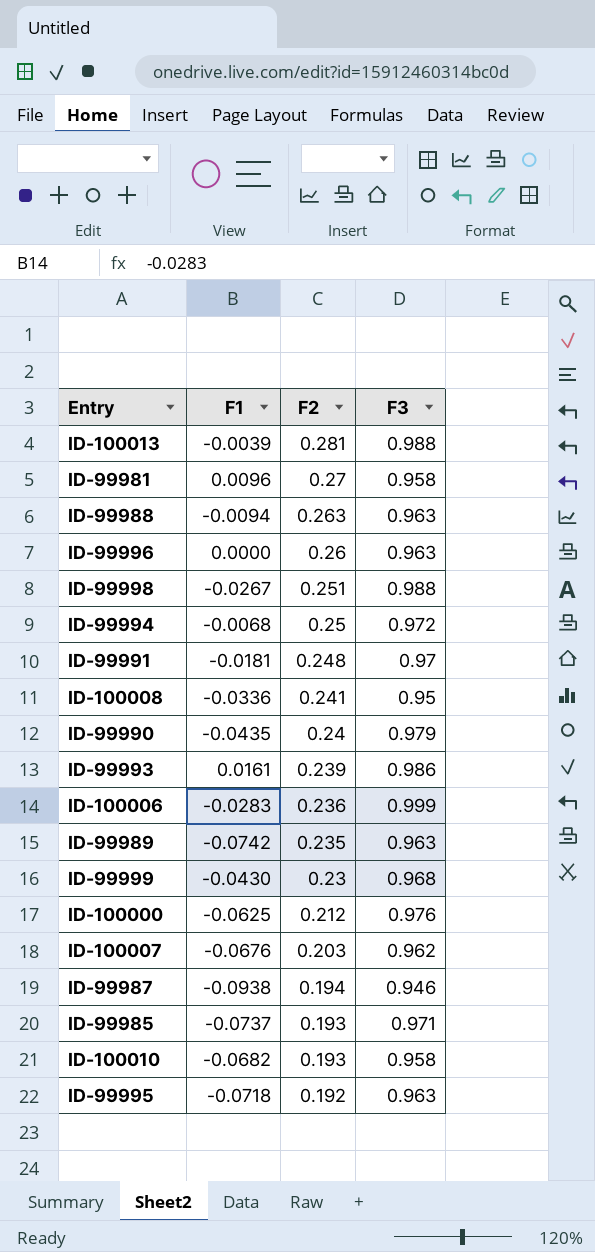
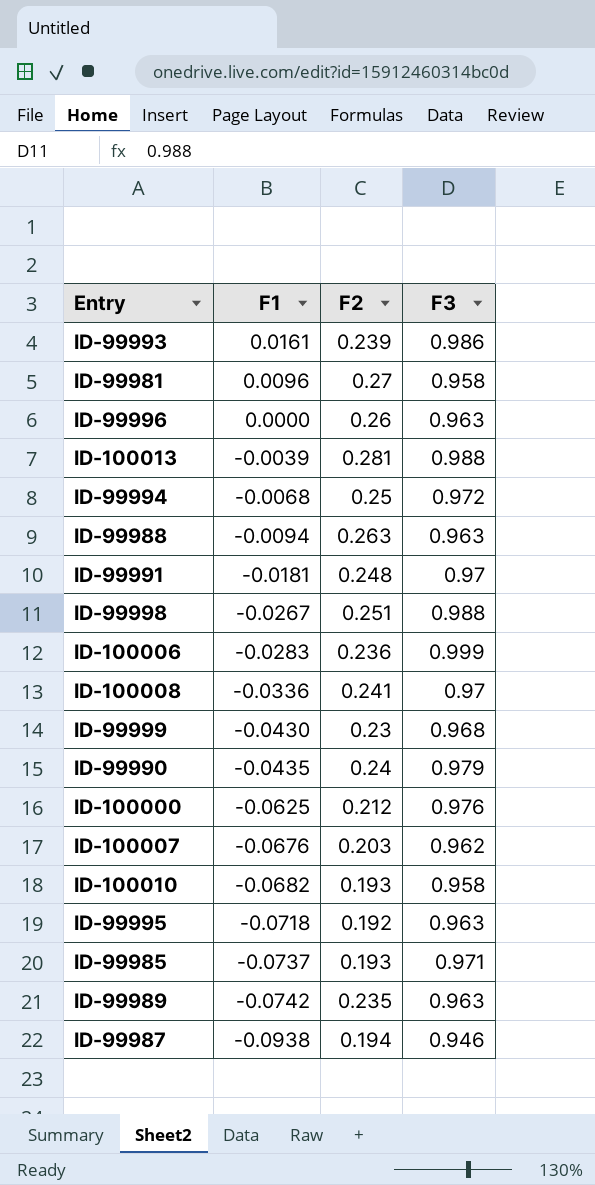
row order: F2 descending -> F1 descending
ID-100008 | F3: 0.95 -> 0.97

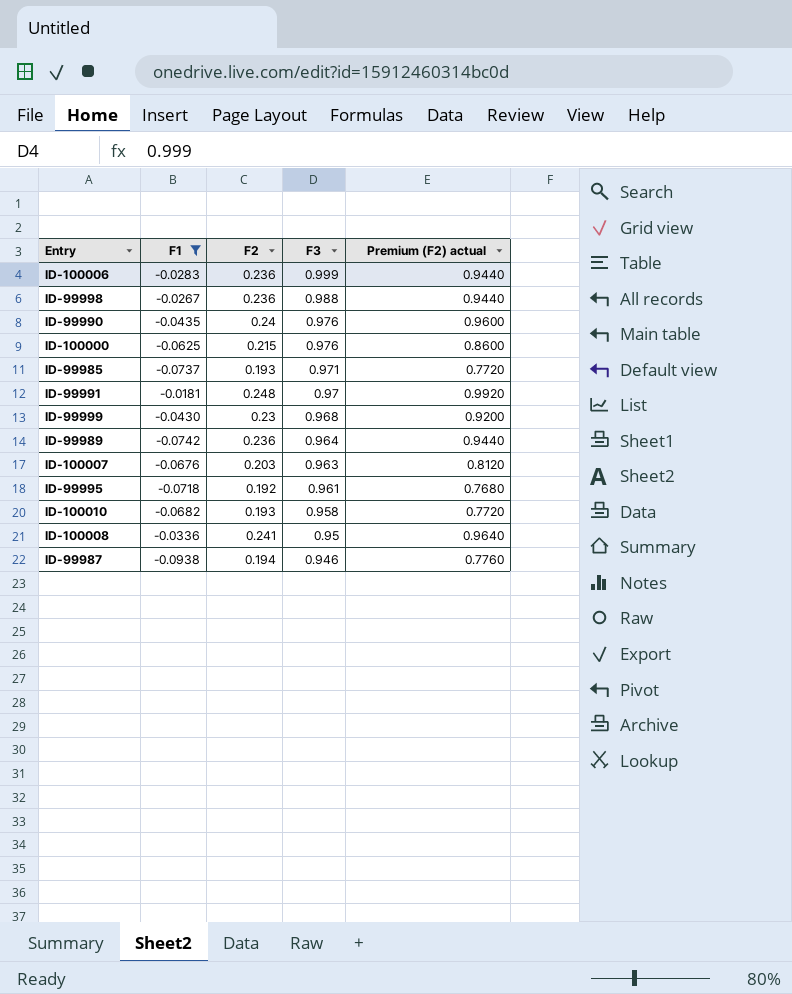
filter: none -> F1 <= -0.0181
row order: F1 descending -> F3 descending
column Premium (F2) actual | formula: none -> [F2] * 4
ID-99998 | F2: 0.251 -> 0.236
ID-99990 | F3: 0.979 -> 0.976
ID-100000 | F2: 0.212 -> 0.215
ID-99989 | F2: 0.235 -> 0.236
ID-99989 | F3: 0.963 -> 0.964
ID-100007 | F3: 0.962 -> 0.963
ID-99995 | F3: 0.963 -> 0.961
ID-100008 | F3: 0.97 -> 0.95

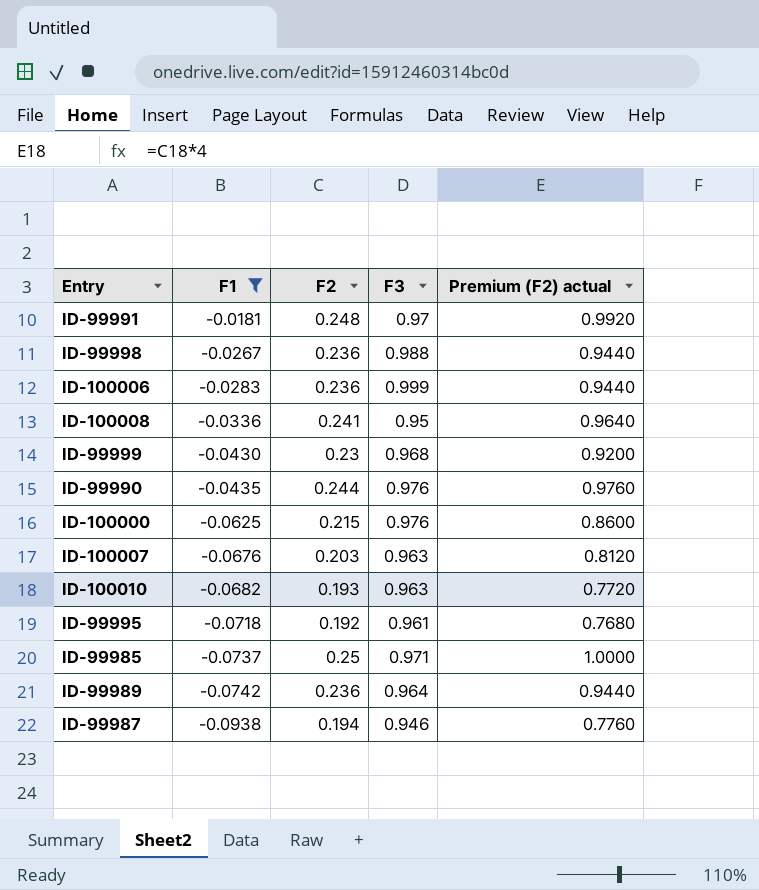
row order: F3 descending -> F1 descending
ID-99990 | F2: 0.24 -> 0.244
ID-99990 | Premium (F2) actual: 0.9600 -> 0.9760
ID-100010 | F3: 0.958 -> 0.963
ID-99985 | F2: 0.193 -> 0.25
ID-99985 | Premium (F2) actual: 0.7720 -> 1.0000

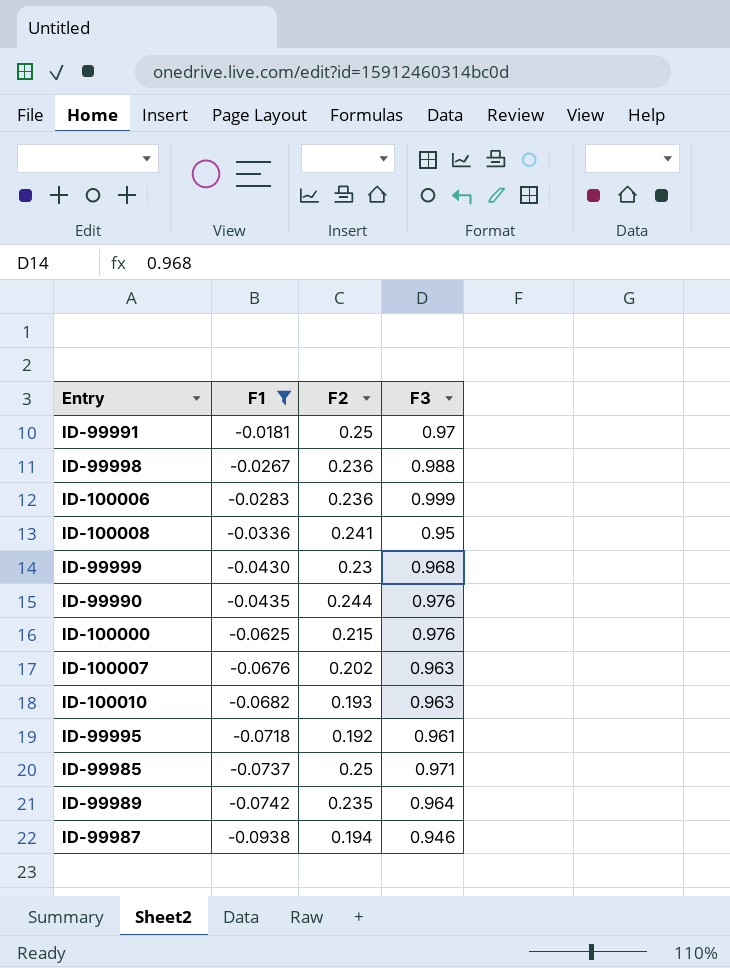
column Premium (F2) actual | formula: [F2] * 4 -> none
ID-99991 | F2: 0.248 -> 0.25
ID-100007 | F2: 0.203 -> 0.202
ID-99989 | F2: 0.236 -> 0.235

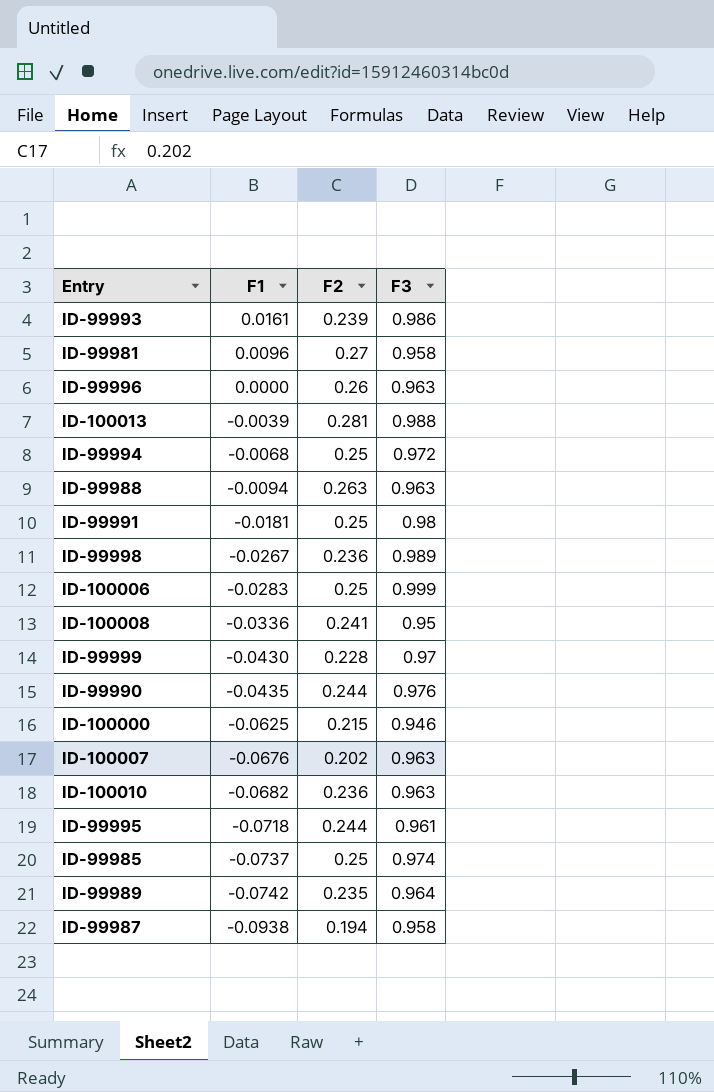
filter: F1 <= -0.0181 -> none
ID-99991 | F3: 0.97 -> 0.98
ID-99998 | F3: 0.988 -> 0.989
ID-100006 | F2: 0.236 -> 0.25
ID-99999 | F2: 0.23 -> 0.228
ID-99999 | F3: 0.968 -> 0.97
ID-100000 | F3: 0.976 -> 0.946
ID-100010 | F2: 0.193 -> 0.236
ID-99995 | F2: 0.192 -> 0.244
ID-99985 | F3: 0.971 -> 0.974
ID-99987 | F3: 0.946 -> 0.958

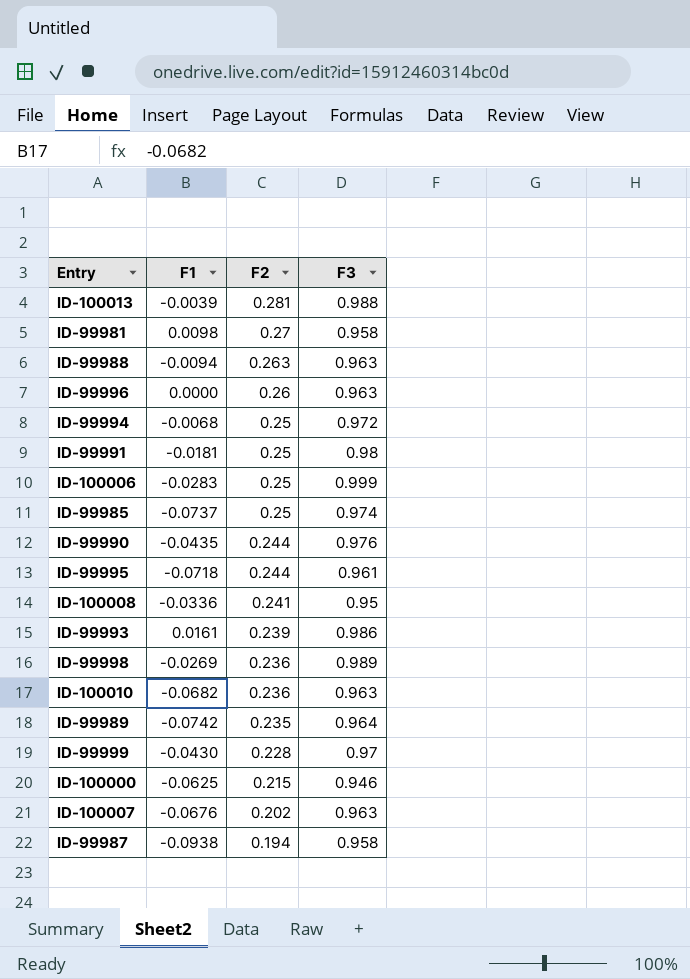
row order: F1 descending -> F2 descending
ID-99981 | F1: 0.0096 -> 0.0098
ID-99998 | F1: -0.0267 -> -0.0269

